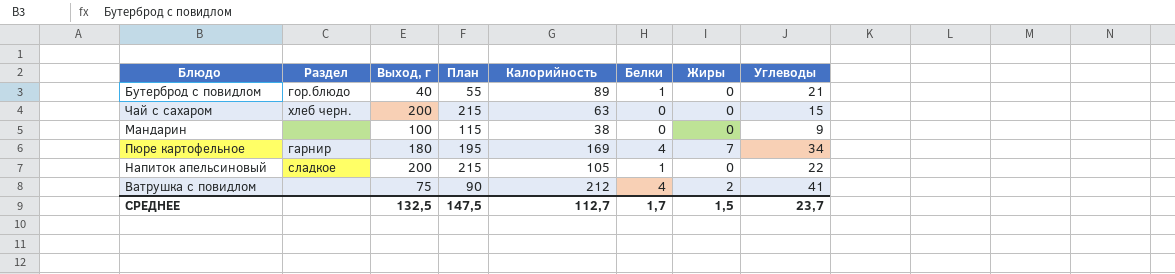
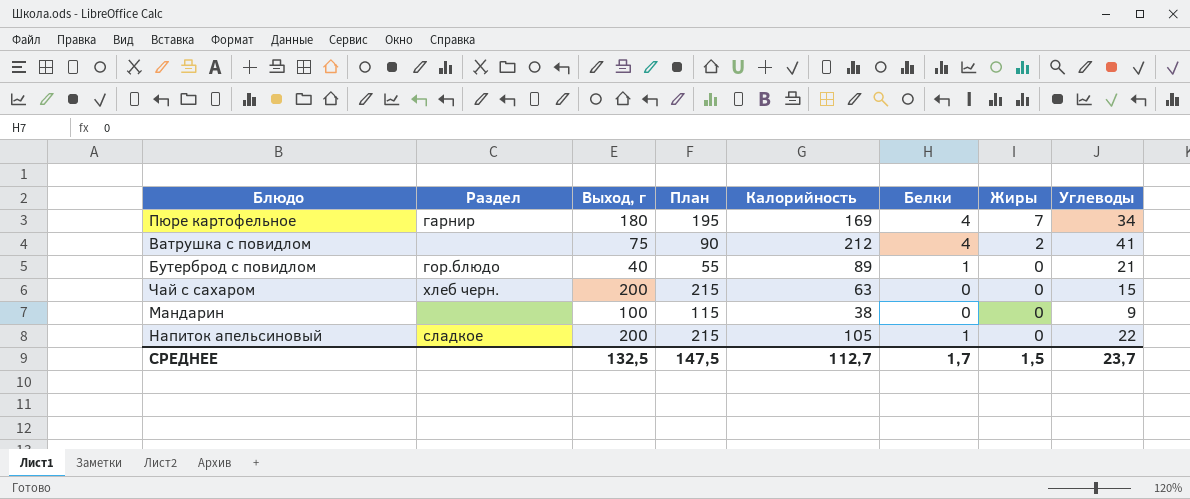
row order: none -> Жиры descending

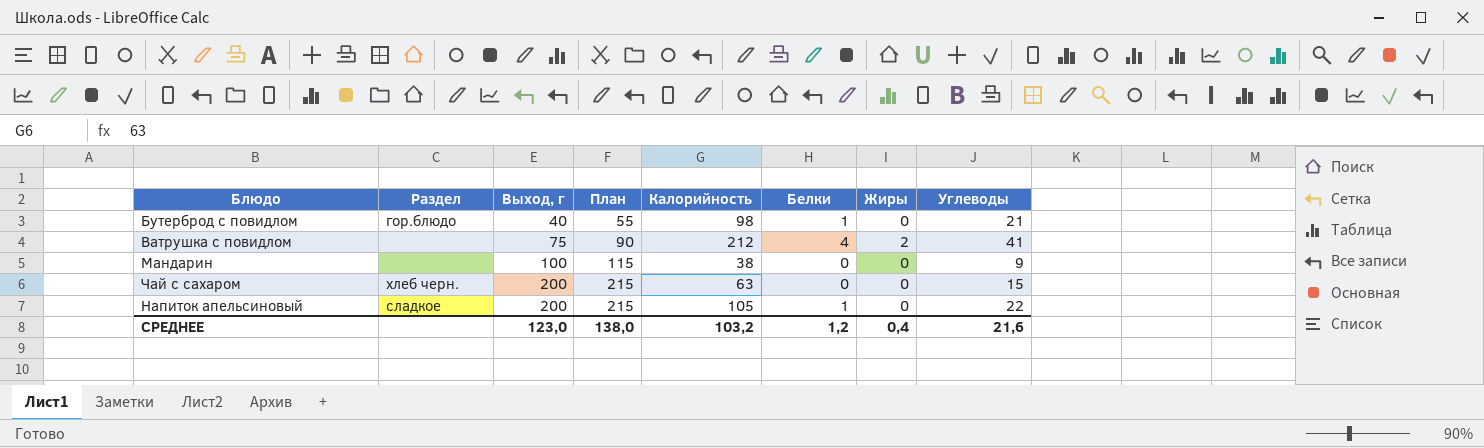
row order: Жиры descending -> Выход, г ascending
row Пюре картофельное: гарнир | 180 | 195 | 169 | 4 | 7 | 34 -> none
Бутерброд с повидлом | Калорийность: 89 -> 98
СРЕДНЕЕ | Выход, г: 132,5 -> 123,0
СРЕДНЕЕ | План: 147,5 -> 138,0
СРЕДНЕЕ | Калорийность: 112,7 -> 103,2
СРЕДНЕЕ | Белки: 1,7 -> 1,2
СРЕДНЕЕ | Жиры: 1,5 -> 0,4
СРЕДНЕЕ | Углеводы: 23,7 -> 21,6

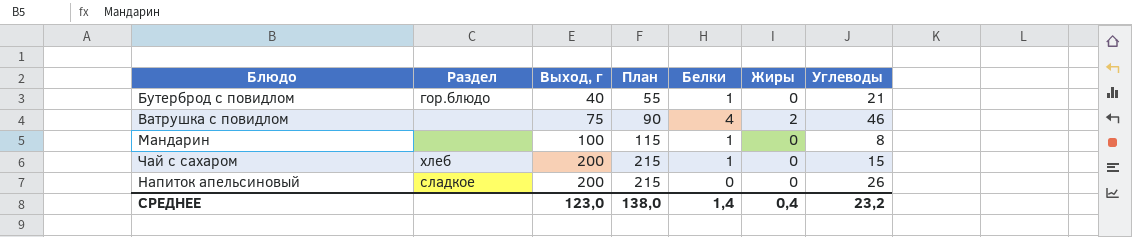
column Калорийность | position: 5 -> none
Ватрушка с повидлом | Углеводы: 41 -> 46
Мандарин | Белки: 0 -> 1
Мандарин | Углеводы: 9 -> 8
Чай с сахаром | Раздел: хлеб черн. -> хлеб
Чай с сахаром | Белки: 0 -> 1
Напиток апельсиновый | Белки: 1 -> 0
Напиток апельсиновый | Углеводы: 22 -> 26
СРЕДНЕЕ | Белки: 1,2 -> 1,4
СРЕДНЕЕ | Углеводы: 21,6 -> 23,2

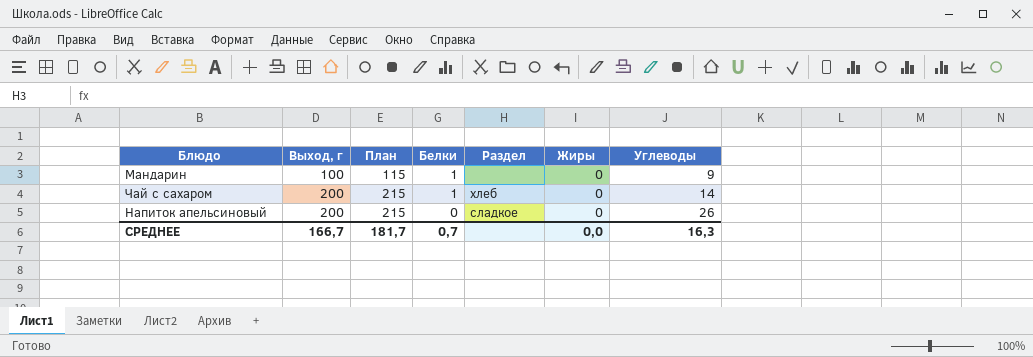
column Раздел | position: 2 -> 5
row Бутерброд с повидлом: гор.блюдо | 40 | 55 | 1 | 0 | 21 -> none
row Ватрушка с повидлом: none | 75 | 90 | 4 | 2 | 46 -> none
Мандарин | Углеводы: 8 -> 9
Чай с сахаром | Углеводы: 15 -> 14
СРЕДНЕЕ | Выход, г: 123,0 -> 166,7
СРЕДНЕЕ | План: 138,0 -> 181,7
СРЕДНЕЕ | Белки: 1,4 -> 0,7
СРЕДНЕЕ | Жиры: 0,4 -> 0,0
СРЕДНЕЕ | Углеводы: 23,2 -> 16,3

